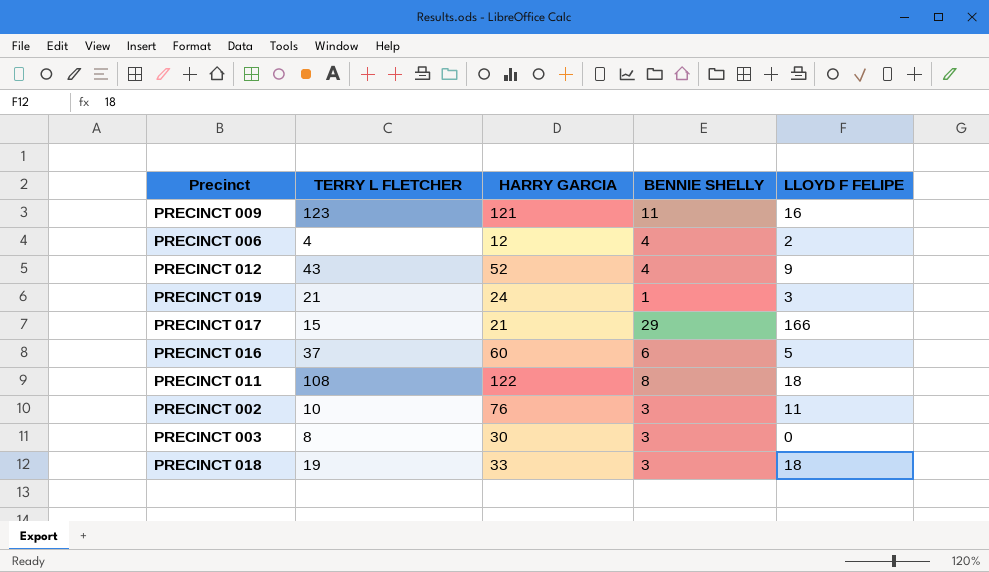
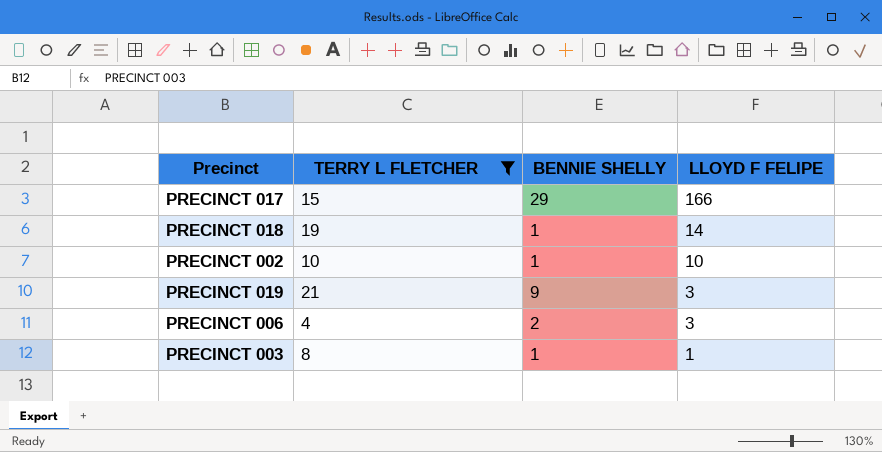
filter: none -> TERRY L FLETCHER <= 21
row order: none -> LLOYD F FELIPE descending
column HARRY GARCIA | position: 3 -> none
PRECINCT 018 | BENNIE SHELLY: 3 -> 1
PRECINCT 018 | LLOYD F FELIPE: 18 -> 14
PRECINCT 002 | BENNIE SHELLY: 3 -> 1
PRECINCT 002 | LLOYD F FELIPE: 11 -> 10
PRECINCT 019 | BENNIE SHELLY: 1 -> 9
PRECINCT 006 | BENNIE SHELLY: 4 -> 2
PRECINCT 006 | LLOYD F FELIPE: 2 -> 3
PRECINCT 003 | BENNIE SHELLY: 3 -> 1
PRECINCT 003 | LLOYD F FELIPE: 0 -> 1

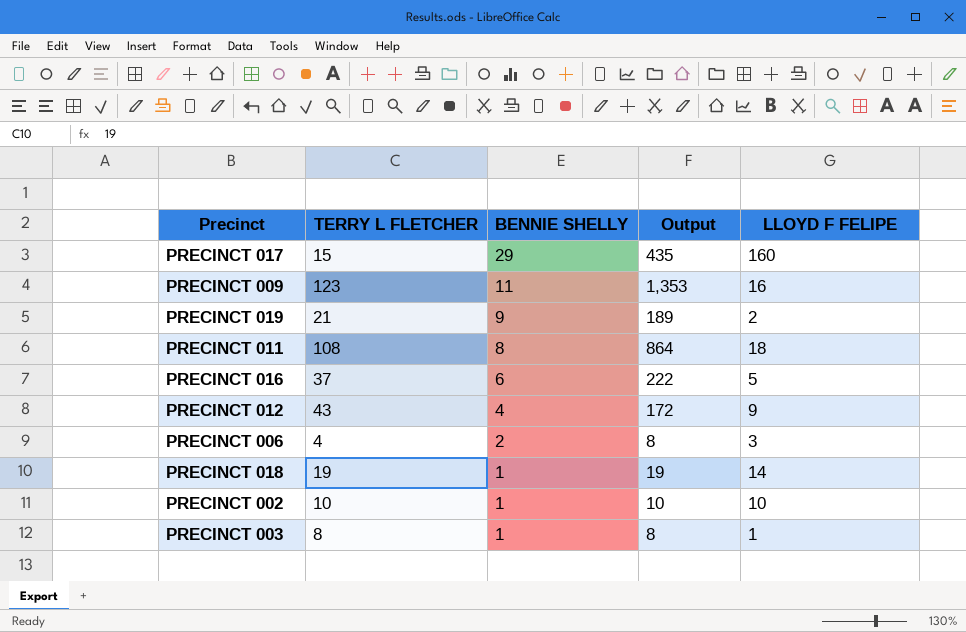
filter: TERRY L FLETCHER <= 21 -> none
row order: LLOYD F FELIPE descending -> BENNIE SHELLY descending
column Output | formula: none -> [TERRY L FLETCHER] * [BENNIE SHELLY]
PRECINCT 017 | LLOYD F FELIPE: 166 -> 160
PRECINCT 019 | LLOYD F FELIPE: 3 -> 2

